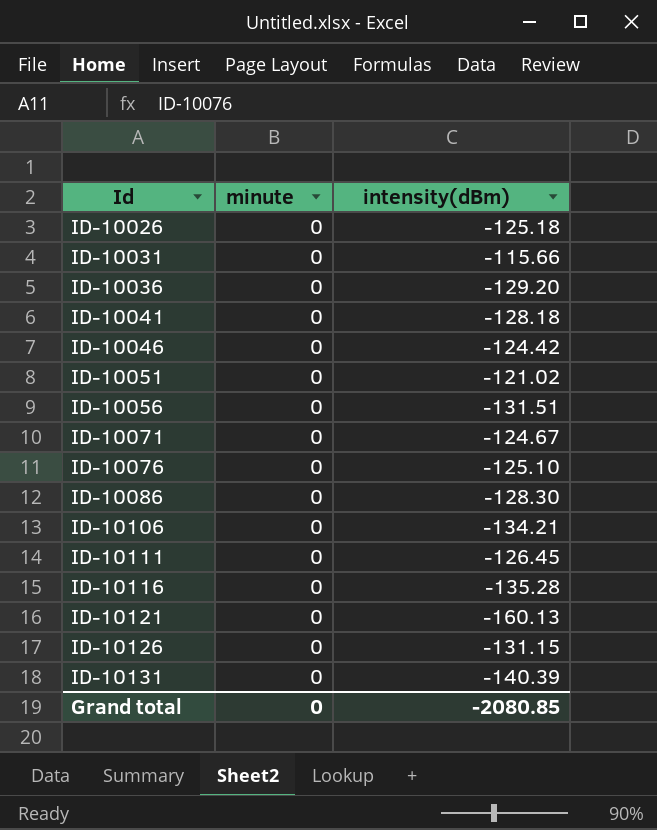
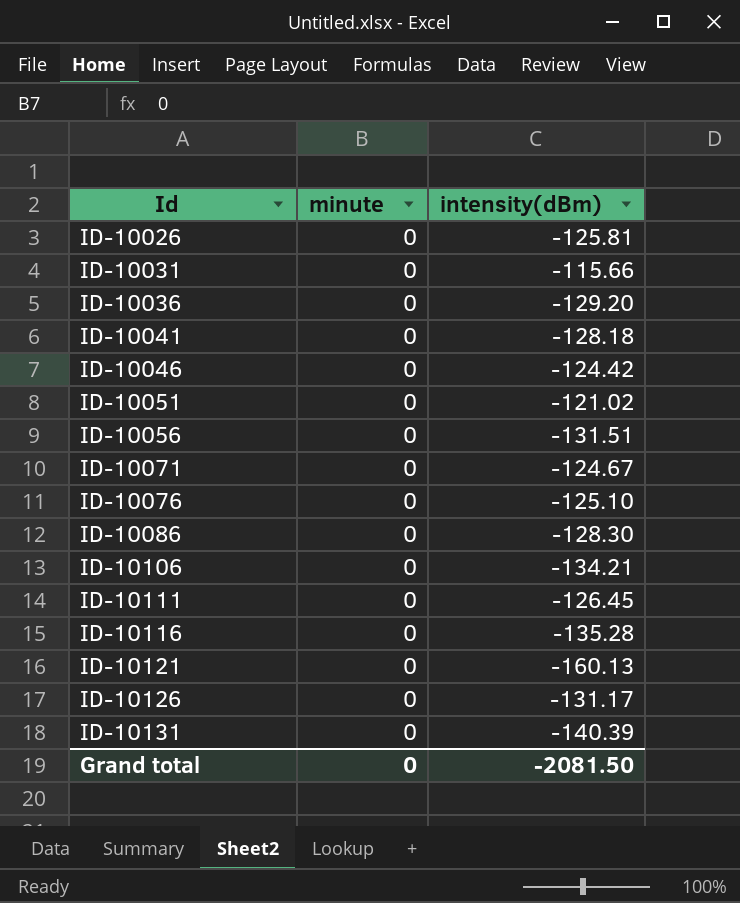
ID-10026 | intensity(dBm): -125.18 -> -125.81
ID-10126 | intensity(dBm): -131.15 -> -131.17
Grand total | intensity(dBm): -2080.85 -> -2081.50

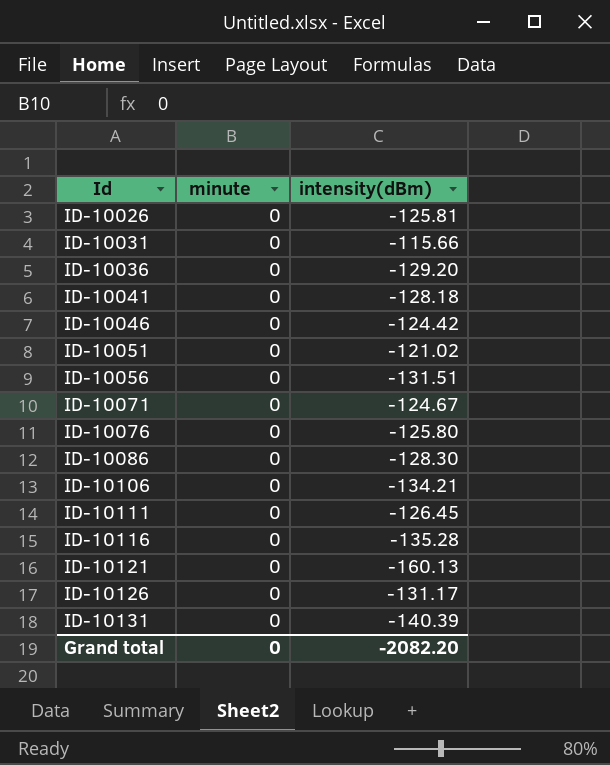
ID-10076 | intensity(dBm): -125.10 -> -125.80
Grand total | intensity(dBm): -2081.50 -> -2082.20

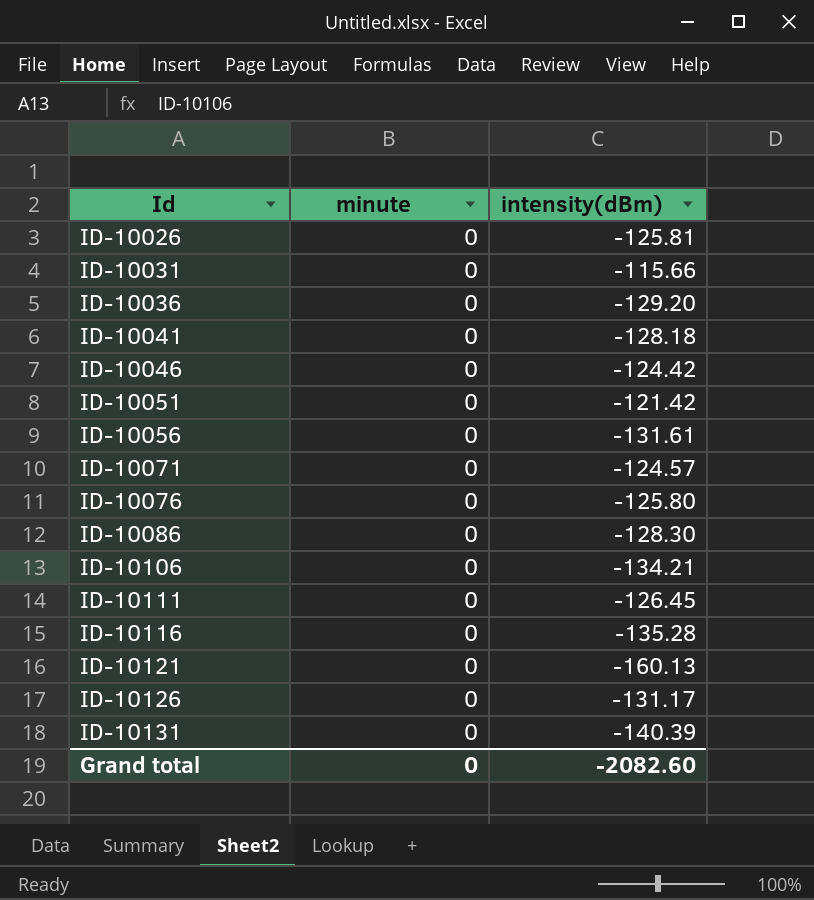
ID-10051 | intensity(dBm): -121.02 -> -121.42
ID-10056 | intensity(dBm): -131.51 -> -131.61
ID-10071 | intensity(dBm): -124.67 -> -124.57
Grand total | intensity(dBm): -2082.20 -> -2082.60

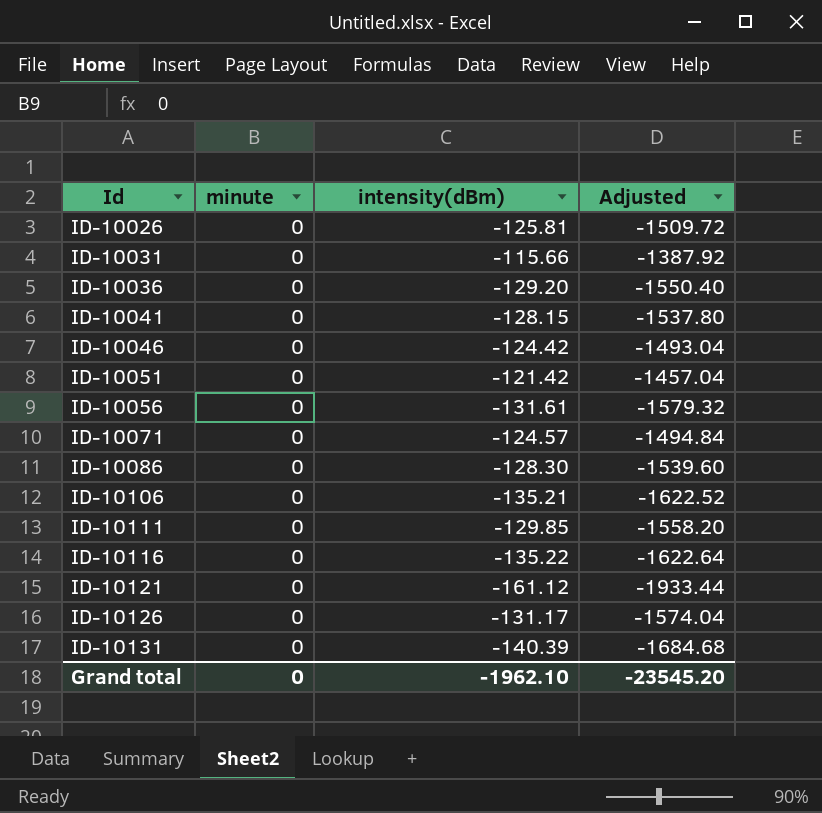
column Adjusted | formula: none -> [intensity(dBm)] * 12
row ID-10076: 0 | -125.80 -> none
ID-10041 | intensity(dBm): -128.18 -> -128.15
ID-10106 | intensity(dBm): -134.21 -> -135.21
ID-10111 | intensity(dBm): -126.45 -> -129.85
ID-10116 | intensity(dBm): -135.28 -> -135.22
ID-10121 | intensity(dBm): -160.13 -> -161.12
Grand total | intensity(dBm): -2082.60 -> -1962.10

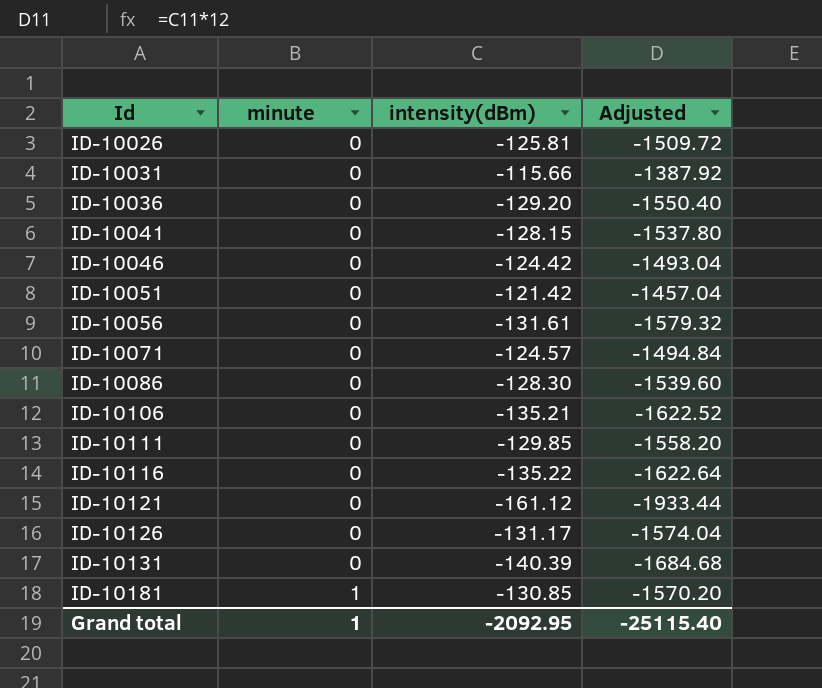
row ID-10181: none -> 1 | -130.85 | -1570.20
Grand total | minute: 0 -> 1
Grand total | intensity(dBm): -1962.10 -> -2092.95
Grand total | Adjusted: -23545.20 -> -25115.40

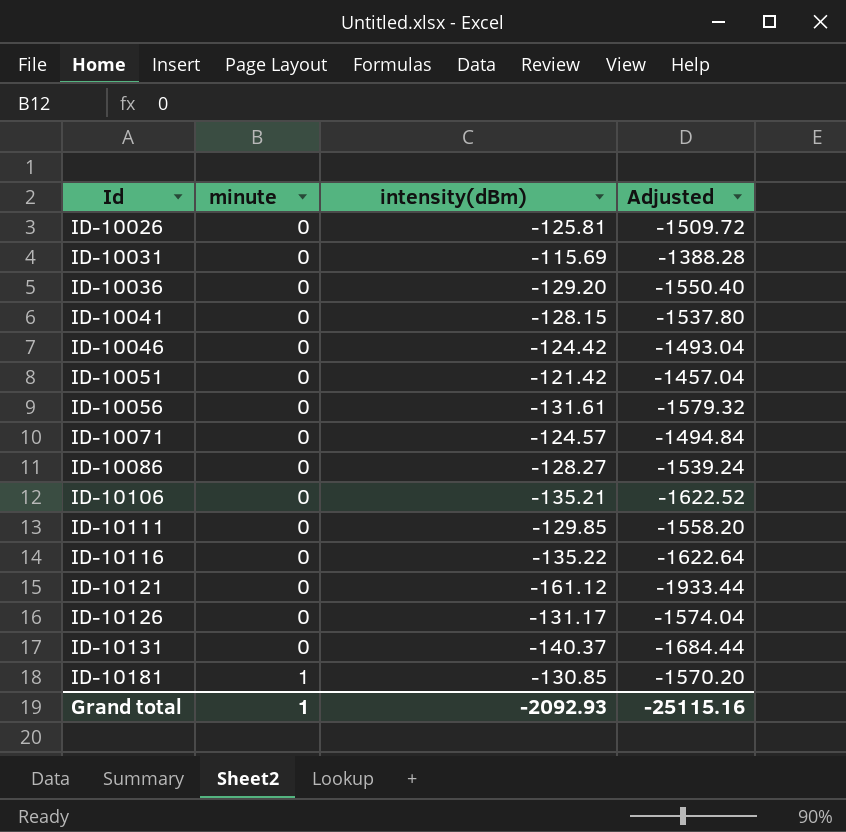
ID-10031 | intensity(dBm): -115.66 -> -115.69
ID-10031 | Adjusted: -1387.92 -> -1388.28
ID-10086 | intensity(dBm): -128.30 -> -128.27
ID-10086 | Adjusted: -1539.60 -> -1539.24
ID-10131 | intensity(dBm): -140.39 -> -140.37
ID-10131 | Adjusted: -1684.68 -> -1684.44
Grand total | intensity(dBm): -2092.95 -> -2092.93
Grand total | Adjusted: -25115.40 -> -25115.16

